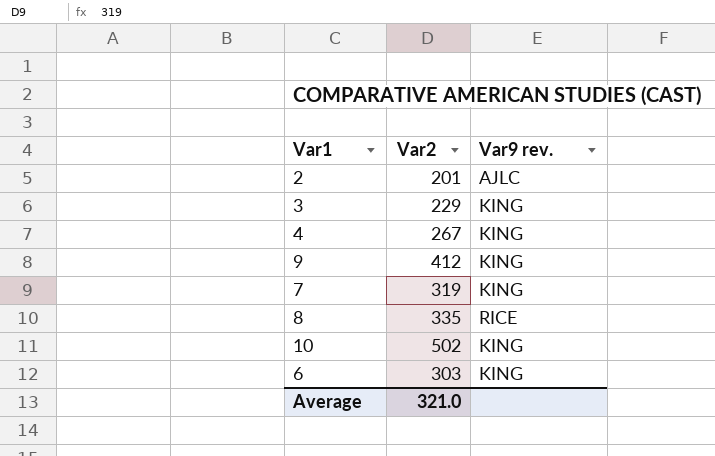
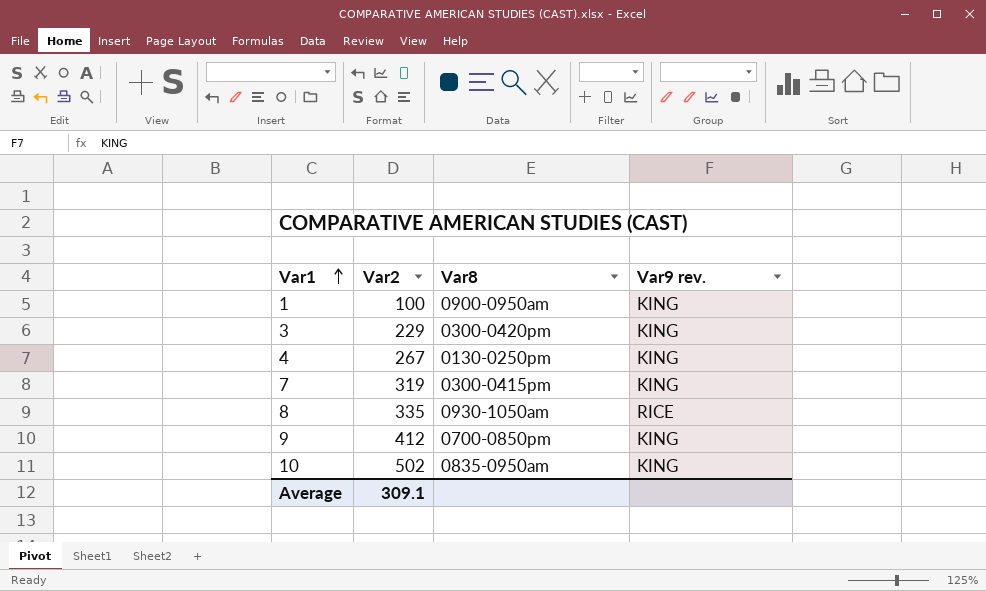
row order: none -> Var1 ascending
column Var8 | position: none -> 3
row 2: 201 | AJLC -> none
row 6: 303 | KING -> none
row 1: none -> 100 | 0900-0950am | KING
Average | Var2: 321.0 -> 309.1

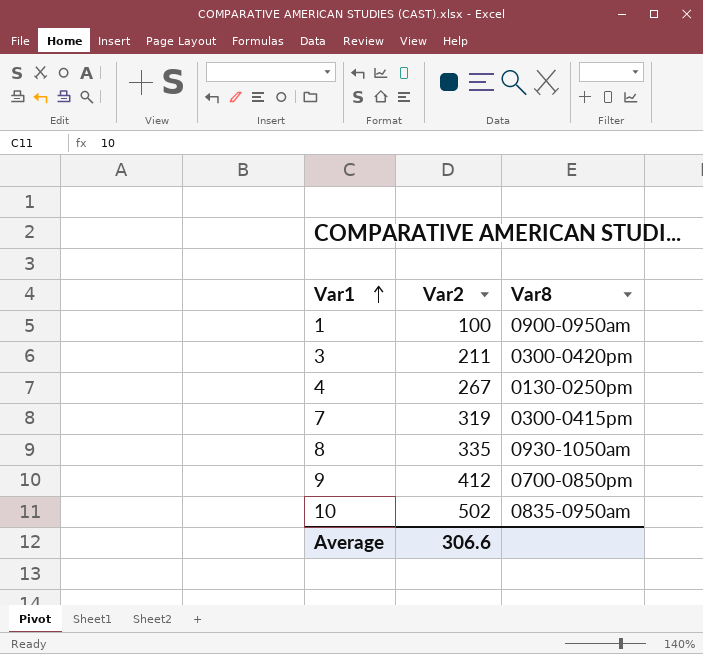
column Var9 rev. | position: 4 -> none
3 | Var2: 229 -> 211
Average | Var2: 309.1 -> 306.6

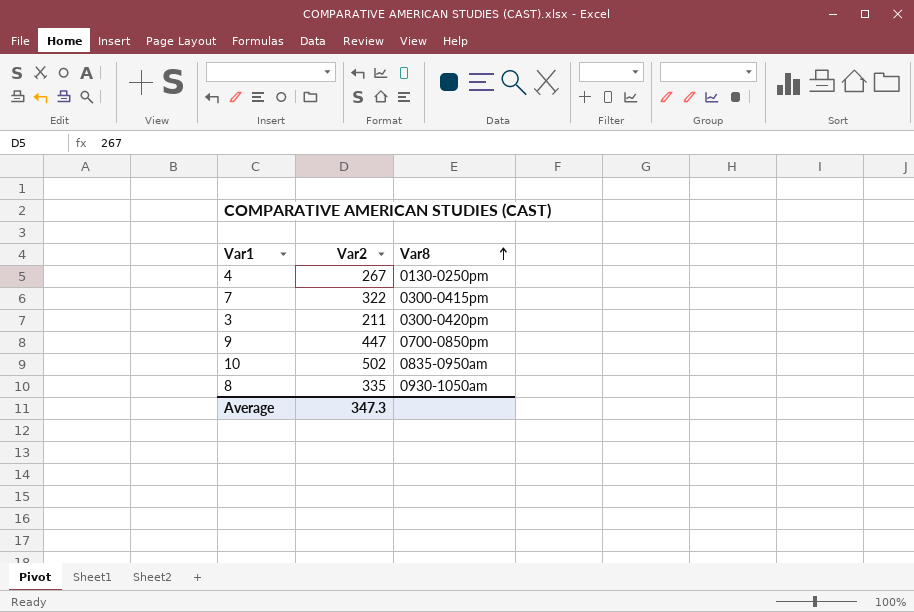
row order: Var1 ascending -> Var8 ascending
row 1: 100 | 0900-0950am -> none
7 | Var2: 319 -> 322
9 | Var2: 412 -> 447
Average | Var2: 306.6 -> 347.3

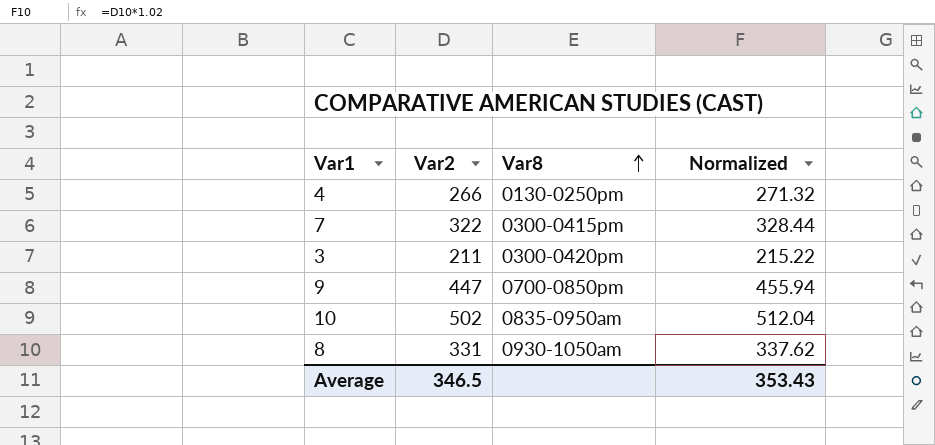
column Normalized | formula: none -> [Var2] * 1.02
4 | Var2: 267 -> 266
8 | Var2: 335 -> 331
Average | Var2: 347.3 -> 346.5

